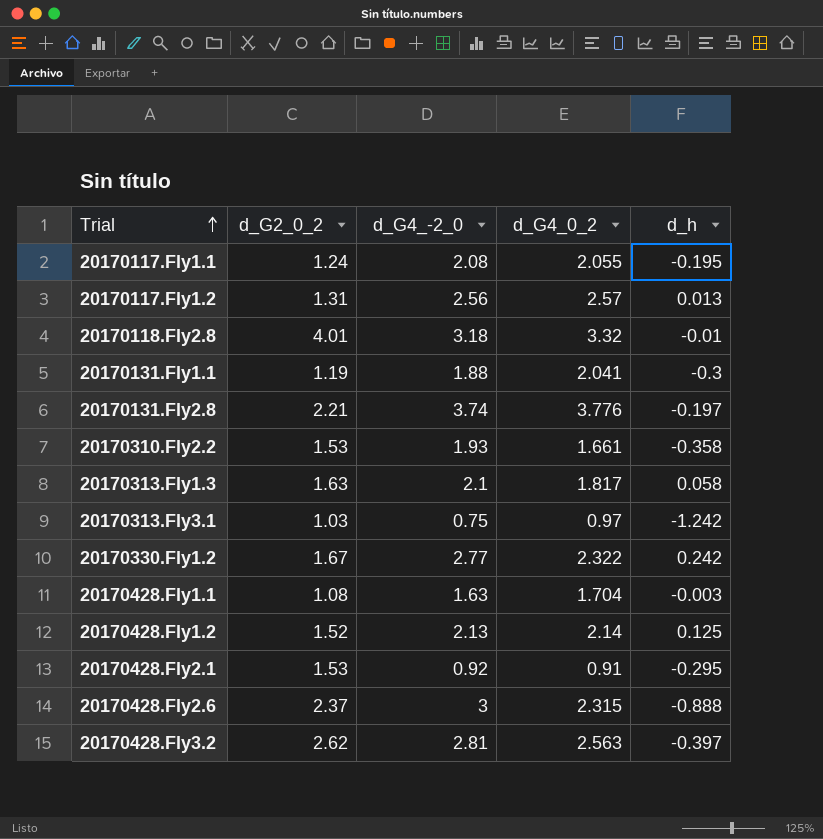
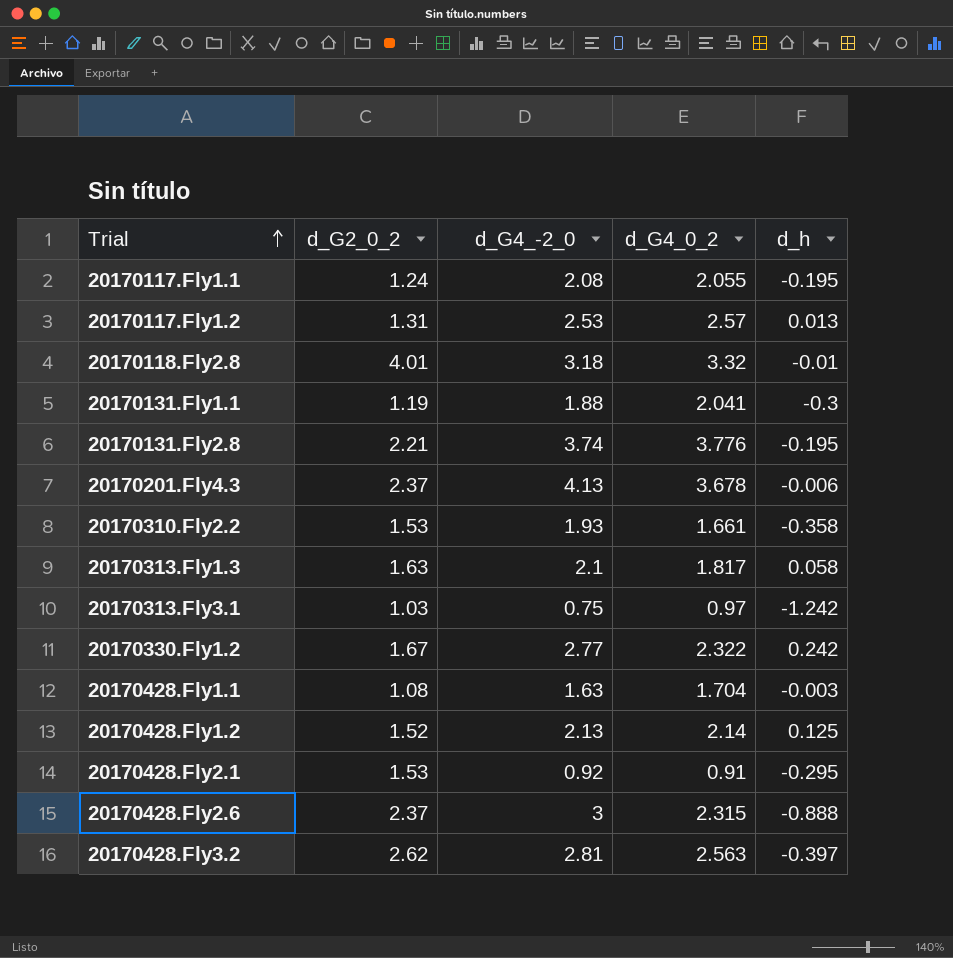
20170117.Fly1.2 | d_G4_-2_0: 2.56 -> 2.53
20170131.Fly2.8 | d_h: -0.197 -> -0.195
row 20170201.Fly4.3: none -> 2.37 | 4.13 | 3.678 | -0.006

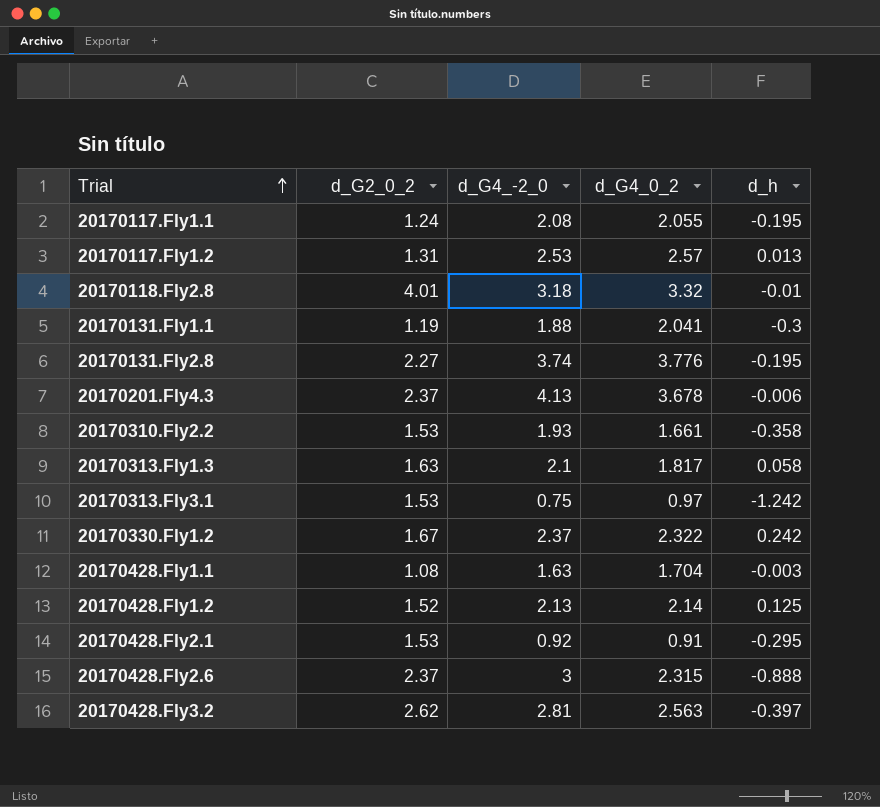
20170131.Fly2.8 | d_G2_0_2: 2.21 -> 2.27
20170313.Fly3.1 | d_G2_0_2: 1.03 -> 1.53
20170330.Fly1.2 | d_G4_-2_0: 2.77 -> 2.37

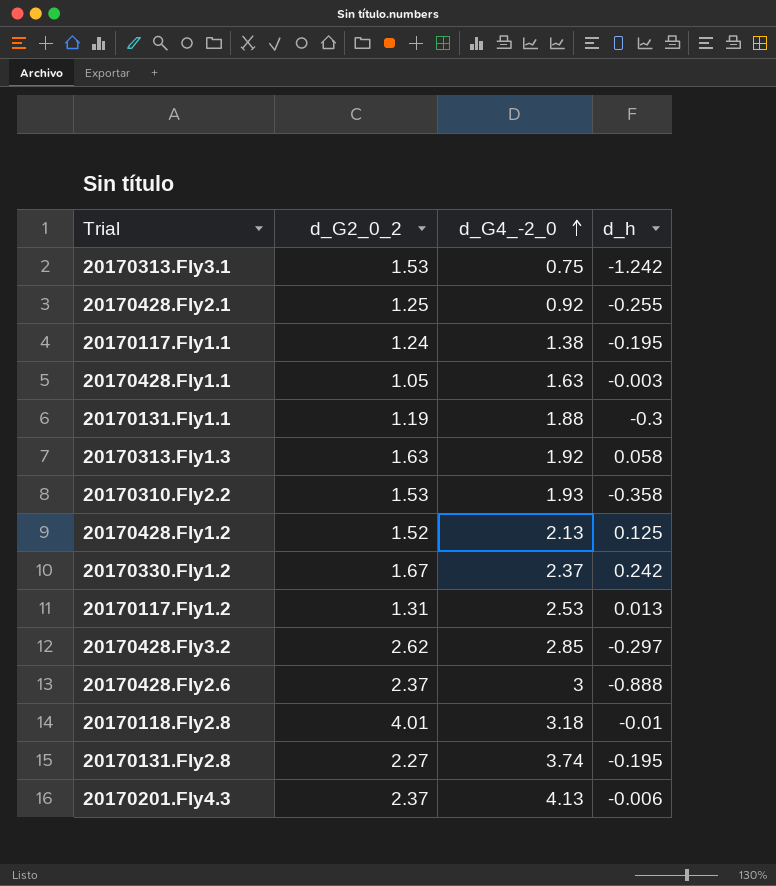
row order: Trial ascending -> d_G4_-2_0 ascending
column d_G4_0_2 | position: 4 -> none
20170428.Fly2.1 | d_G2_0_2: 1.53 -> 1.25
20170428.Fly2.1 | d_h: -0.295 -> -0.255
20170117.Fly1.1 | d_G4_-2_0: 2.08 -> 1.38
20170428.Fly1.1 | d_G2_0_2: 1.08 -> 1.05
20170313.Fly1.3 | d_G4_-2_0: 2.1 -> 1.92
20170428.Fly3.2 | d_G4_-2_0: 2.81 -> 2.85
20170428.Fly3.2 | d_h: -0.397 -> -0.297

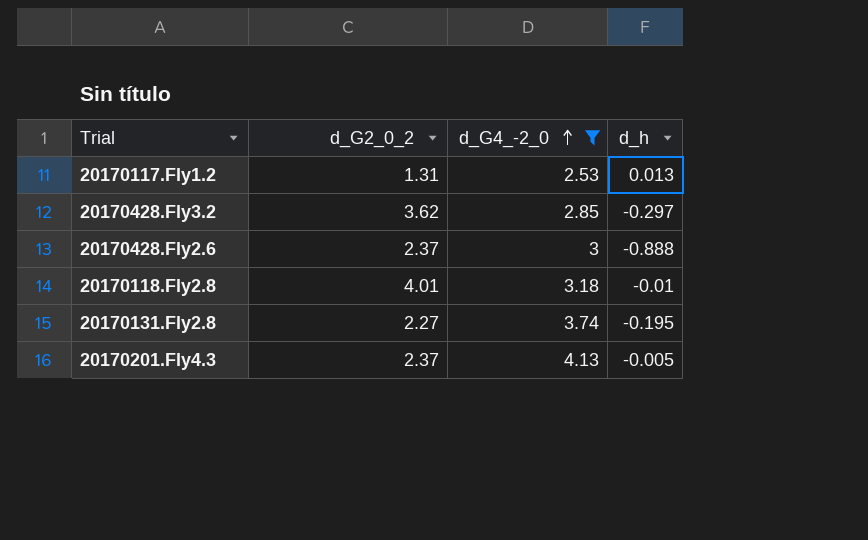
filter: none -> d_G4_-2_0 >= 2.53
20170428.Fly3.2 | d_G2_0_2: 2.62 -> 3.62
20170201.Fly4.3 | d_h: -0.006 -> -0.005

